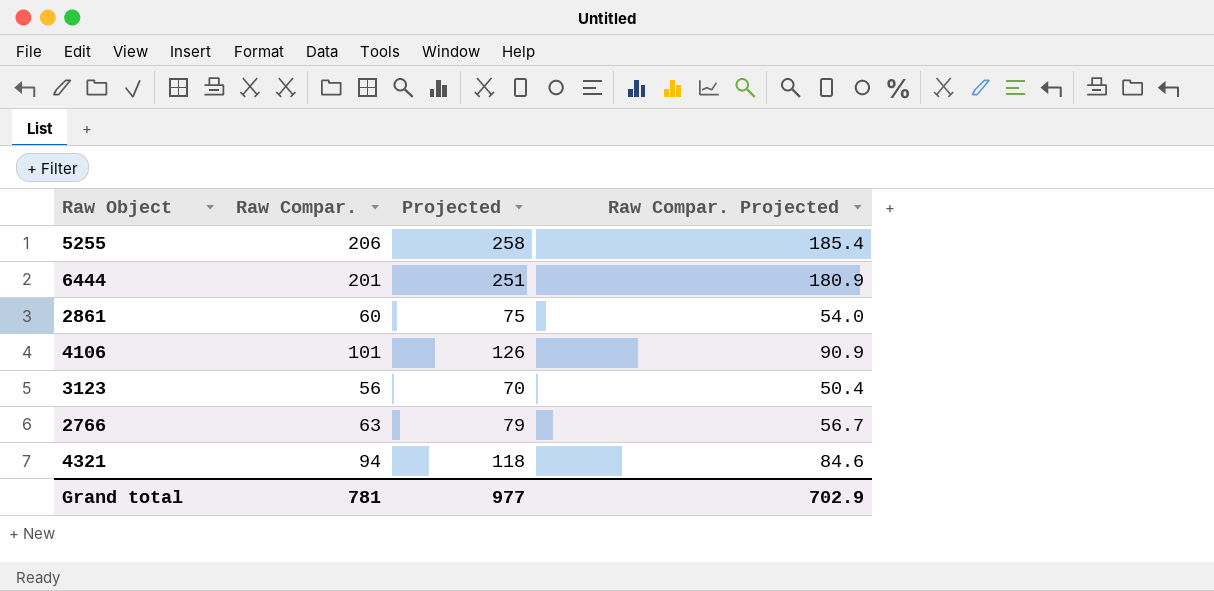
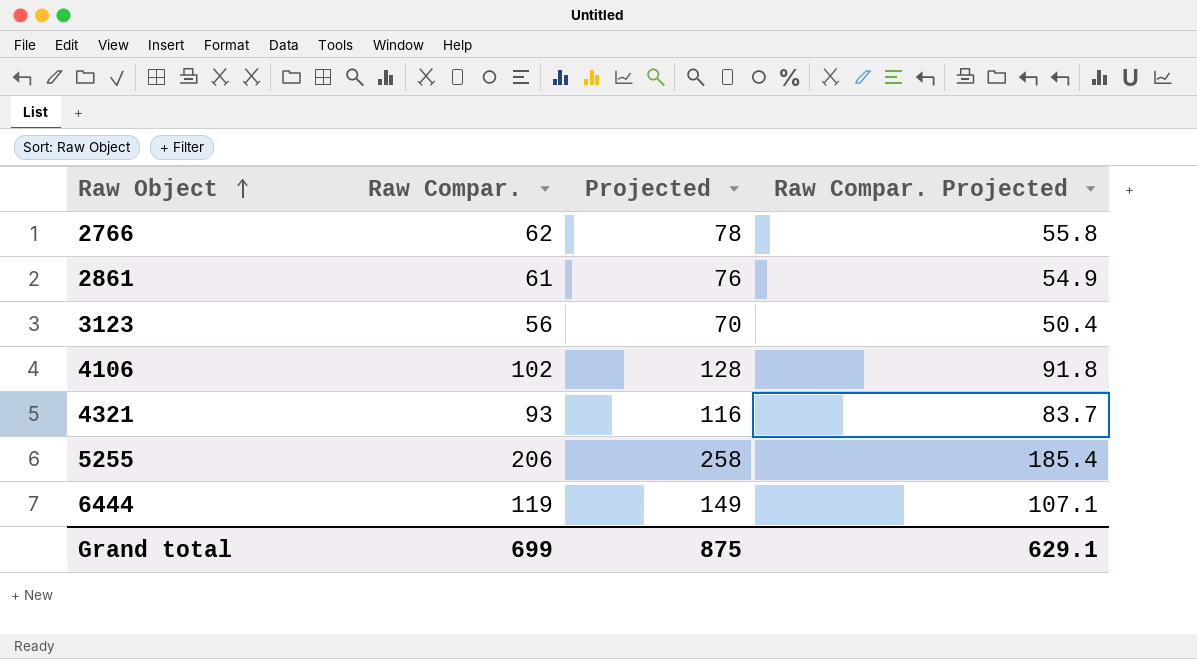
row order: none -> Raw Object ascending
2766 | Raw Compar.: 63 -> 62
2766 | Projected: 79 -> 78
2766 | Raw Compar. Projected: 56.7 -> 55.8
2861 | Raw Compar.: 60 -> 61
2861 | Projected: 75 -> 76
2861 | Raw Compar. Projected: 54.0 -> 54.9
4106 | Raw Compar.: 101 -> 102
4106 | Projected: 126 -> 128
4106 | Raw Compar. Projected: 90.9 -> 91.8
4321 | Raw Compar.: 94 -> 93
4321 | Projected: 118 -> 116
4321 | Raw Compar. Projected: 84.6 -> 83.7
6444 | Raw Compar.: 201 -> 119
6444 | Projected: 251 -> 149
6444 | Raw Compar. Projected: 180.9 -> 107.1
Grand total | Raw Compar.: 781 -> 699
Grand total | Projected: 977 -> 875
Grand total | Raw Compar. Projected: 702.9 -> 629.1

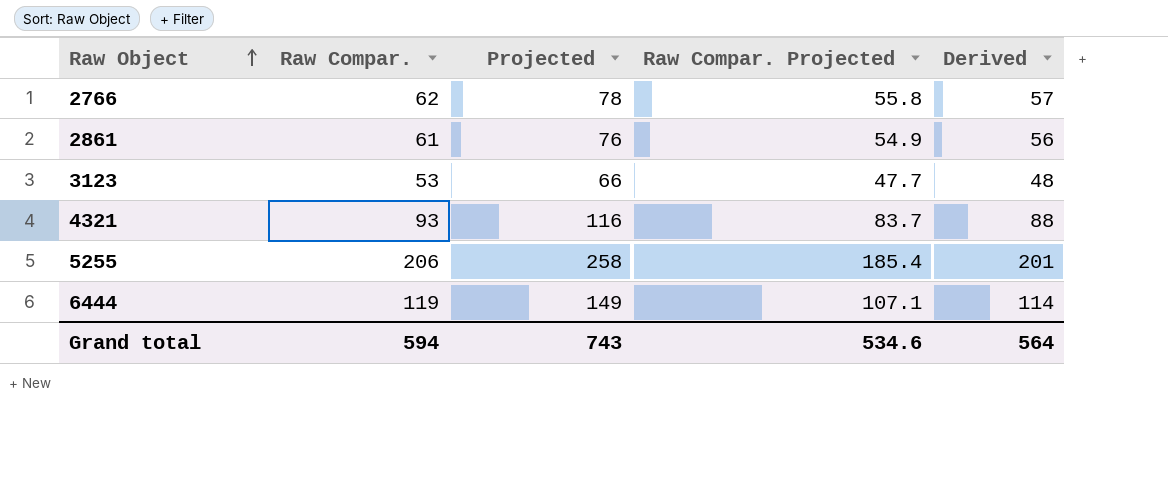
column Derived | formula: none -> [Raw Compar.] - 5
row 4106: 102 | 128 | 91.8 -> none
3123 | Raw Compar.: 56 -> 53
3123 | Projected: 70 -> 66
3123 | Raw Compar. Projected: 50.4 -> 47.7
Grand total | Raw Compar.: 699 -> 594
Grand total | Projected: 875 -> 743
Grand total | Raw Compar. Projected: 629.1 -> 534.6

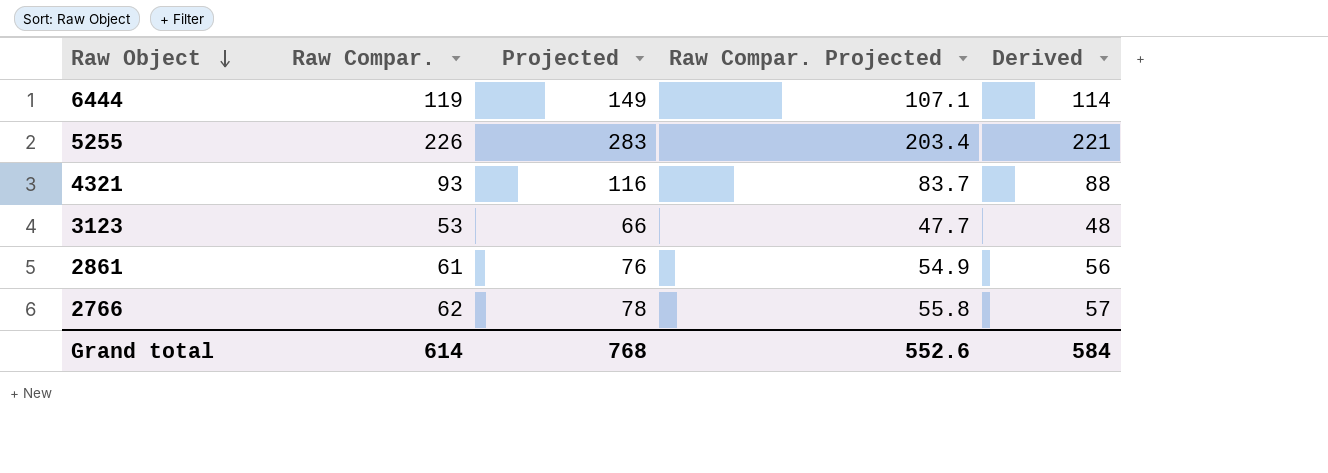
row order: Raw Object ascending -> Raw Object descending
5255 | Raw Compar.: 206 -> 226
5255 | Projected: 258 -> 283
5255 | Raw Compar. Projected: 185.4 -> 203.4
5255 | Derived: 201 -> 221
Grand total | Raw Compar.: 594 -> 614
Grand total | Projected: 743 -> 768
Grand total | Raw Compar. Projected: 534.6 -> 552.6
Grand total | Derived: 564 -> 584

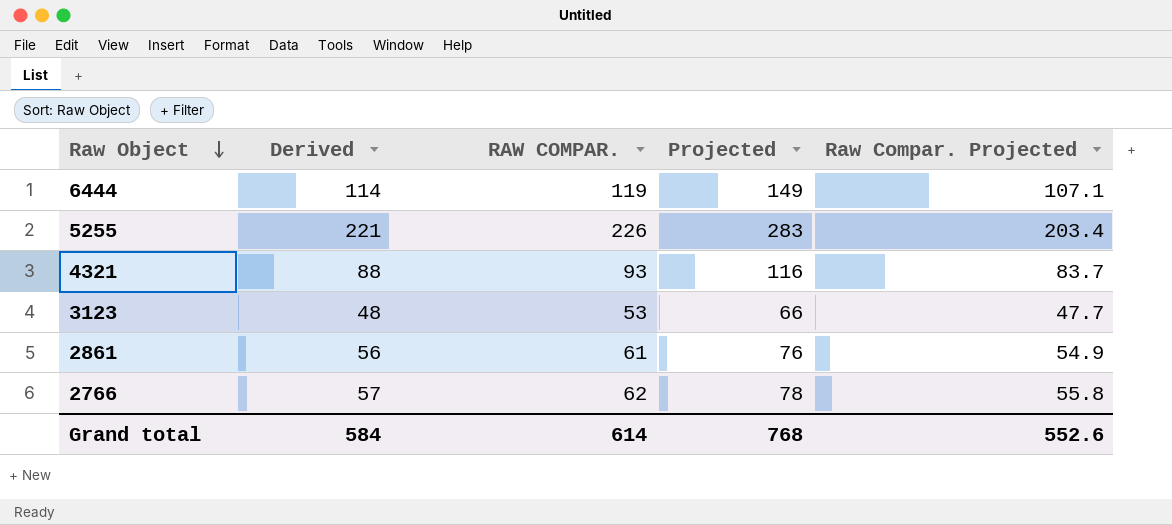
column Derived | position: 5 -> 2
column name: Raw Compar. -> RAW COMPAR.

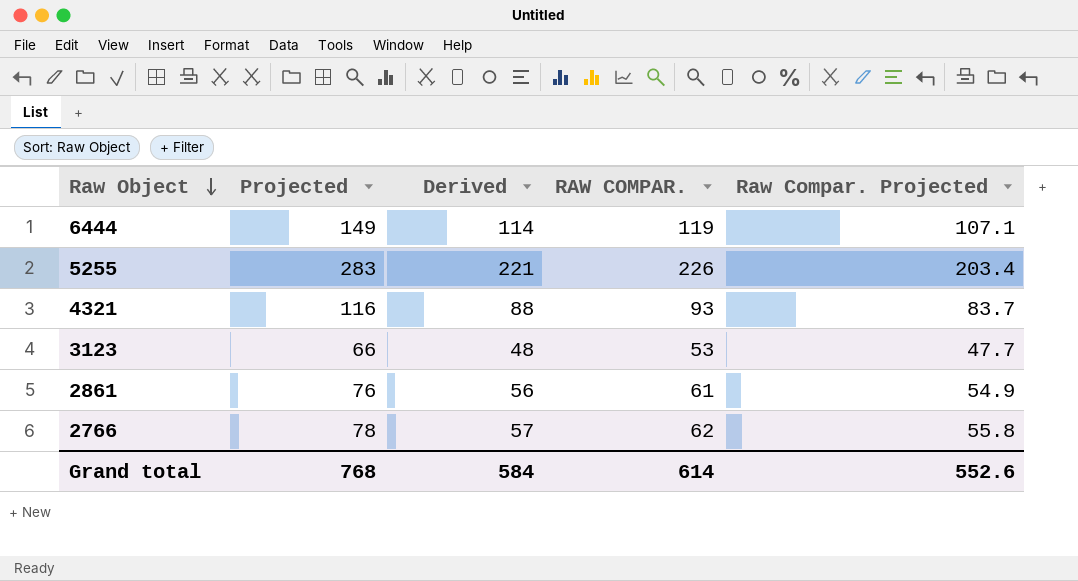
column Projected | position: 4 -> 2

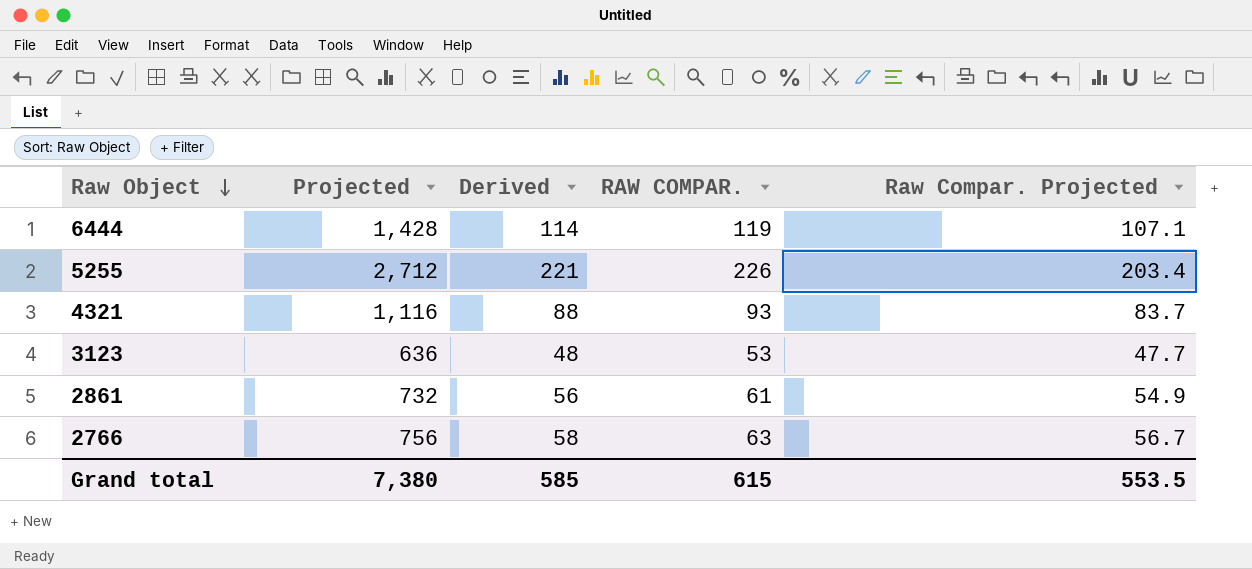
column Projected | formula: [RAW COMPAR.] * 1.25 -> [RAW COMPAR.] * 12
2766 | Derived: 57 -> 58
2766 | RAW COMPAR.: 62 -> 63
2766 | Raw Compar. Projected: 55.8 -> 56.7
Grand total | Projected: 768 -> 7,380
Grand total | Derived: 584 -> 585
Grand total | RAW COMPAR.: 614 -> 615
Grand total | Raw Compar. Projected: 552.6 -> 553.5

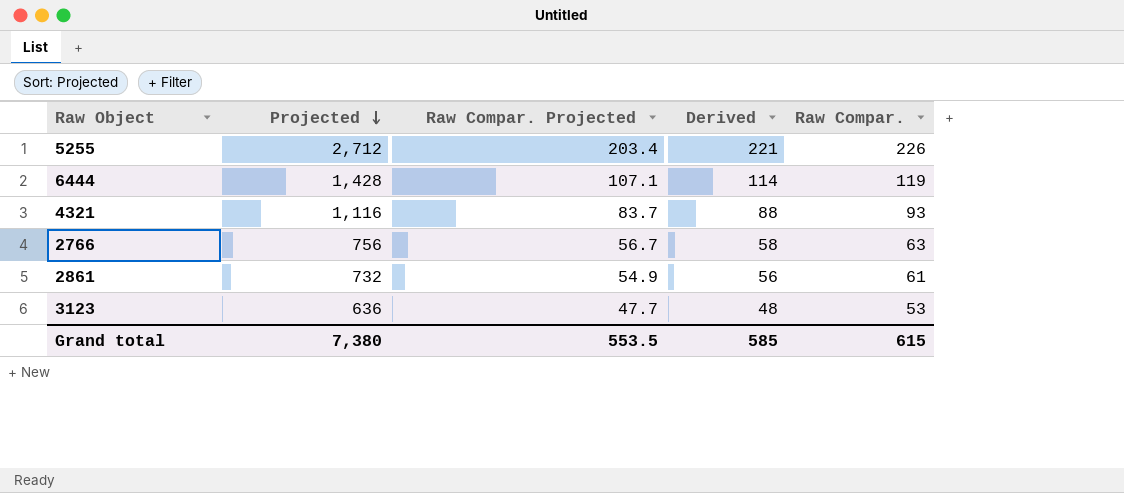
row order: Raw Object descending -> Projected descending
column Raw Compar. Projected | position: 5 -> 3
column name: RAW COMPAR. -> Raw Compar.

